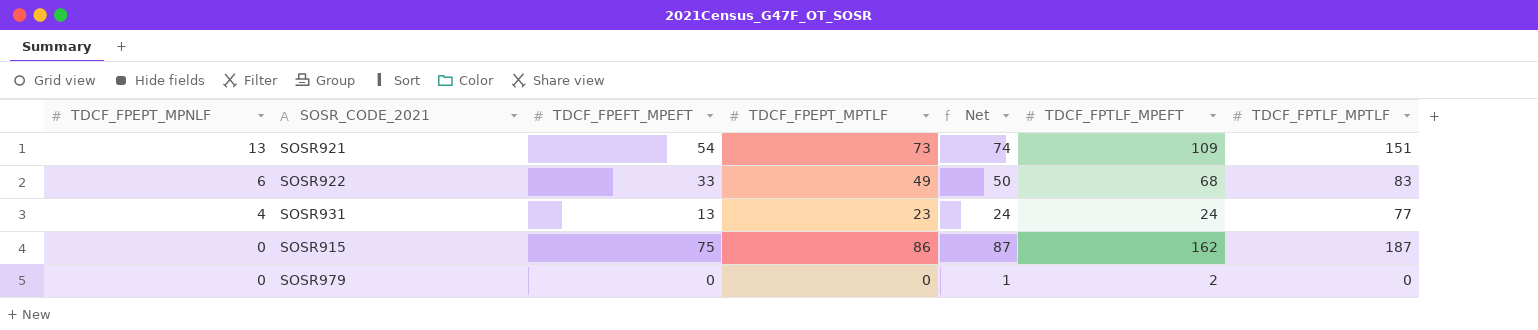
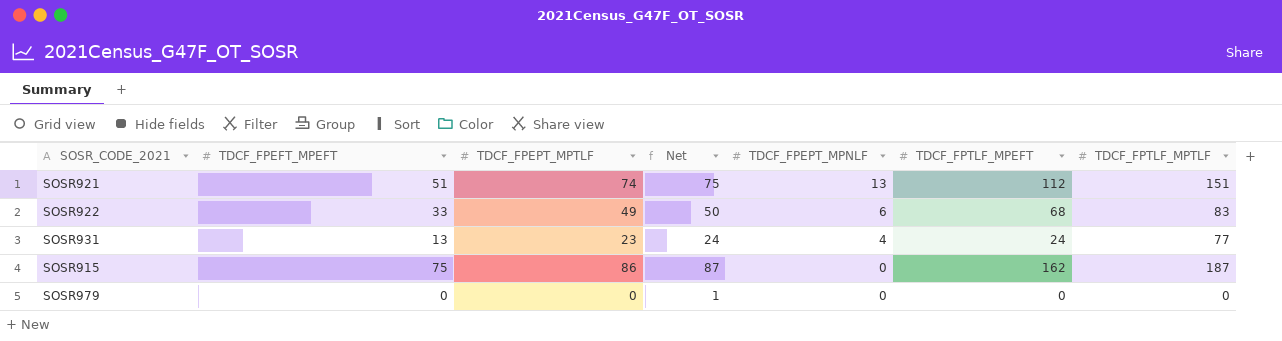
column TDCF_FPEPT_MPNLF | position: 1 -> 5
SOSR921 | TDCF_FPEFT_MPEFT: 54 -> 51
SOSR921 | TDCF_FPEPT_MPTLF: 73 -> 74
SOSR921 | Net: 74 -> 75
SOSR921 | TDCF_FPTLF_MPEFT: 109 -> 112
SOSR979 | TDCF_FPTLF_MPEFT: 2 -> 0

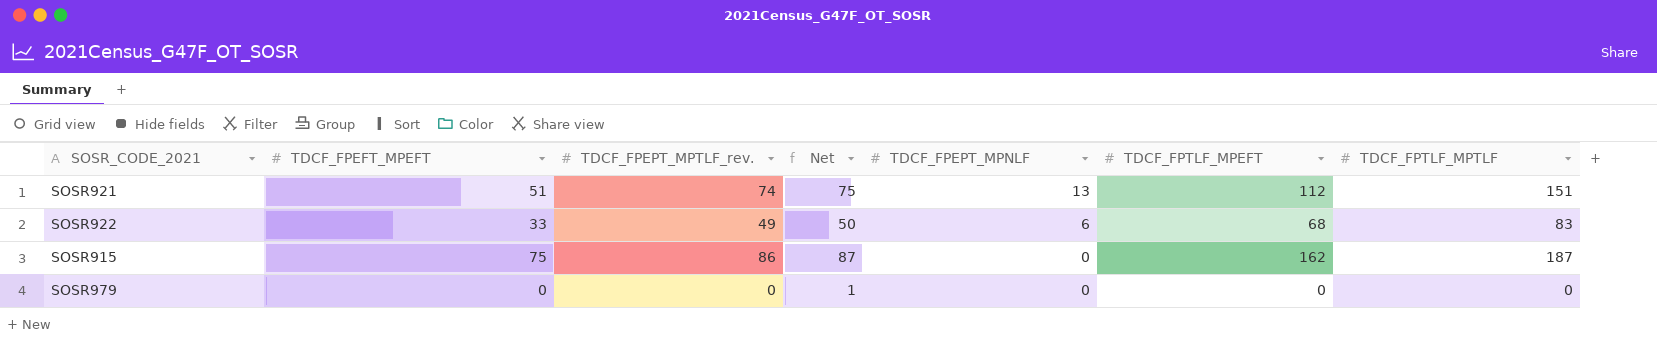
column name: TDCF_FPEPT_MPTLF -> TDCF_FPEPT_MPTLF_rev.
row SOSR931: 13 | 23 | 24 | 4 | 24 | 77 -> none

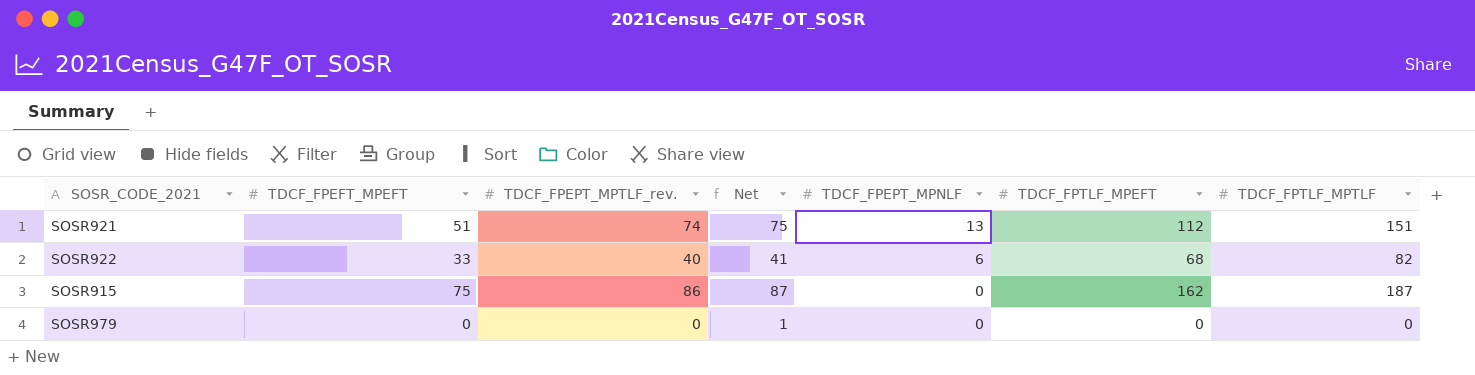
SOSR922 | TDCF_FPEPT_MPTLF_rev.: 49 -> 40
SOSR922 | Net: 50 -> 41
SOSR922 | TDCF_FPTLF_MPTLF: 83 -> 82

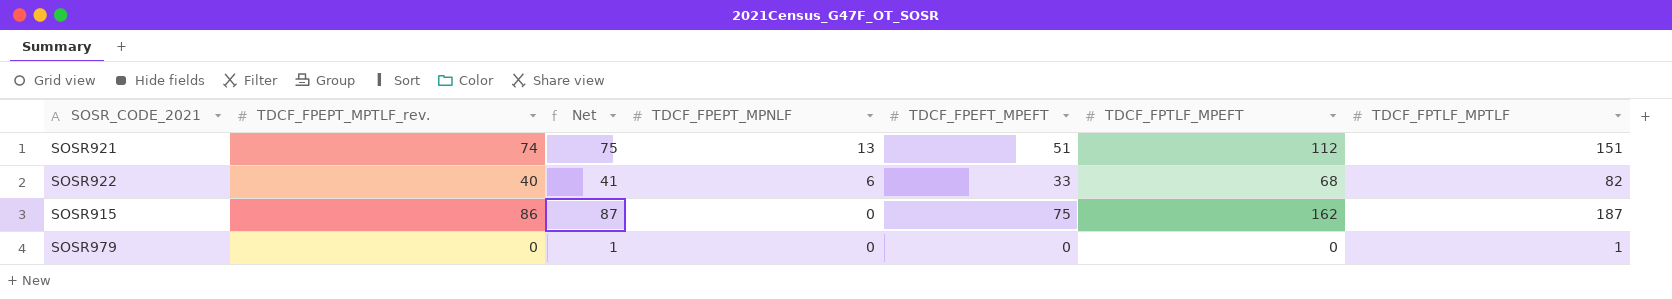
column TDCF_FPEFT_MPEFT | position: 2 -> 5
SOSR979 | TDCF_FPTLF_MPTLF: 0 -> 1

